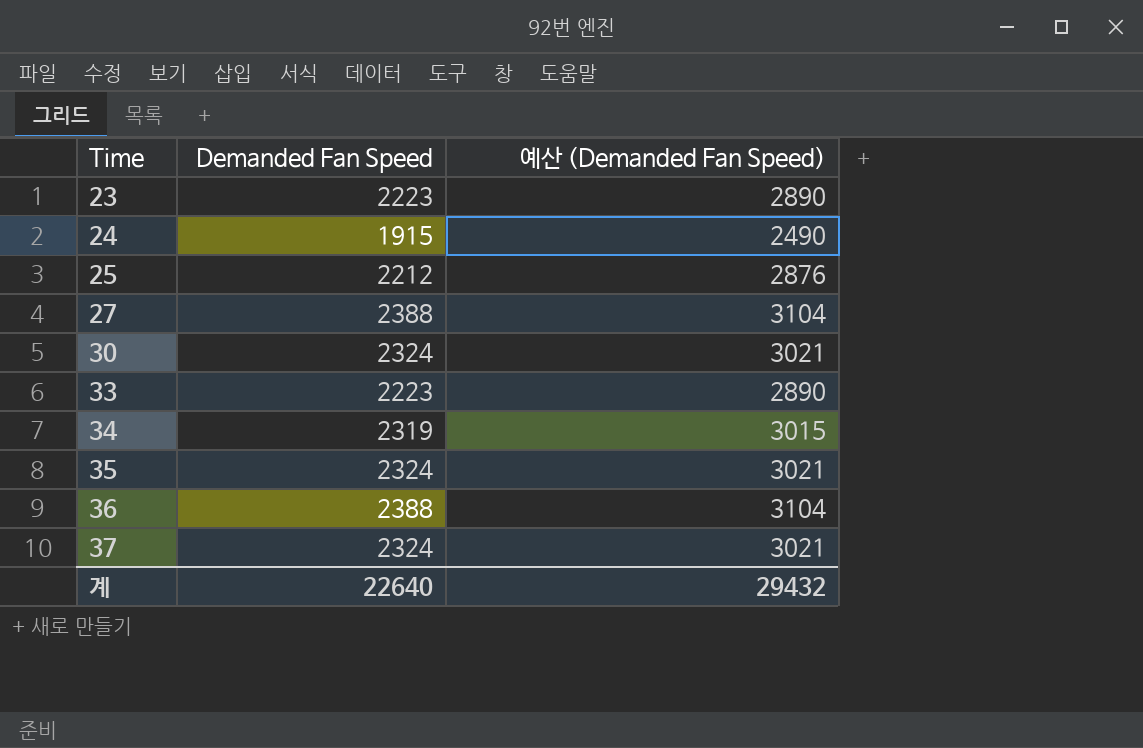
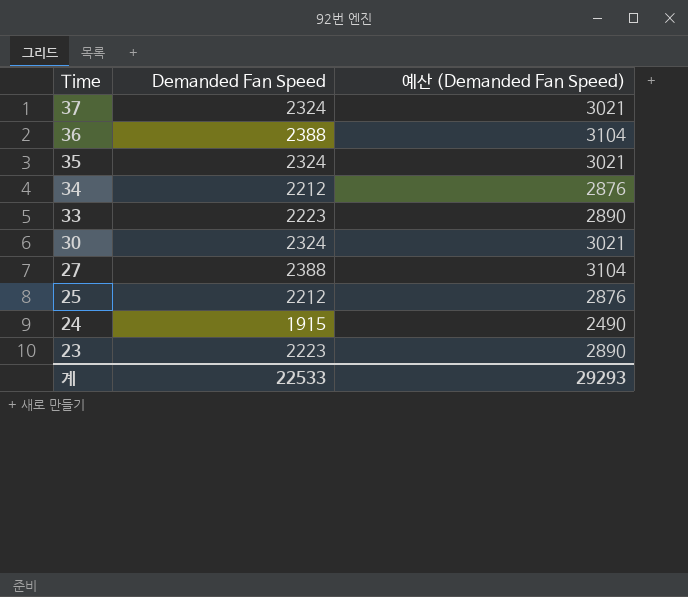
row order: Time ascending -> Time descending
34 | Demanded Fan Speed: 2319 -> 2212
34 | 예산 (Demanded Fan Speed): 3015 -> 2876
계 | Demanded Fan Speed: 22640 -> 22533
계 | 예산 (Demanded Fan Speed): 29432 -> 29293

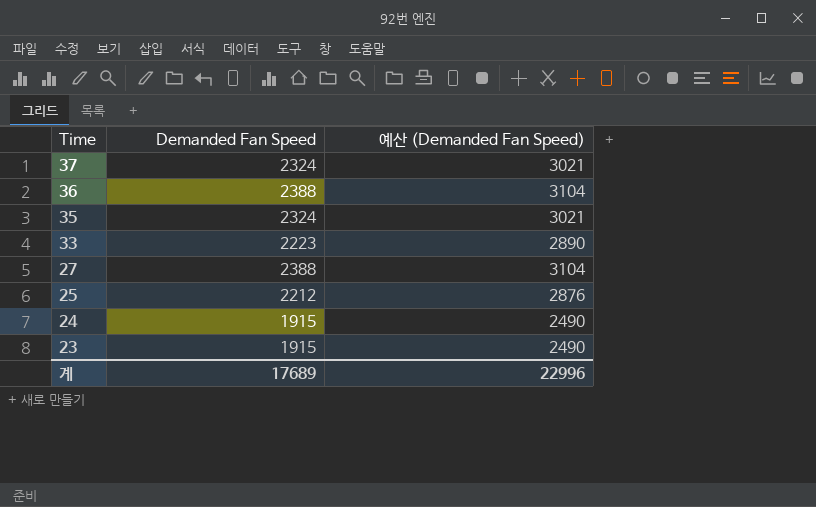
row 34: 2212 | 2876 -> none
row 30: 2324 | 3021 -> none
23 | Demanded Fan Speed: 2223 -> 1915
23 | 예산 (Demanded Fan Speed): 2890 -> 2490
계 | Demanded Fan Speed: 22533 -> 17689
계 | 예산 (Demanded Fan Speed): 29293 -> 22996

